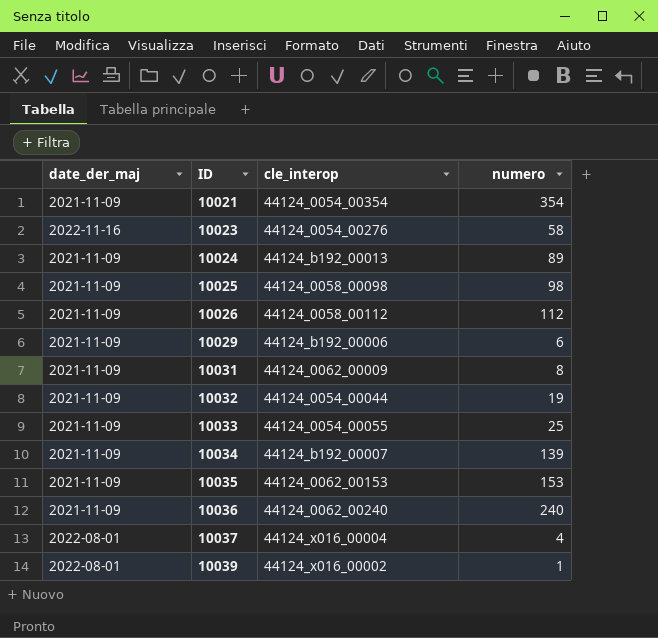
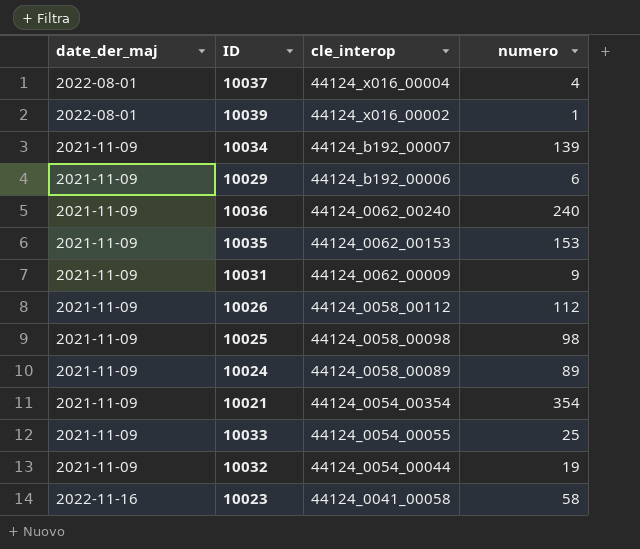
row order: ID ascending -> cle_interop descending
10031 | numero: 8 -> 9
10024 | cle_interop: 44124_b192_00013 -> 44124_0058_00089
10023 | cle_interop: 44124_0054_00276 -> 44124_0041_00058

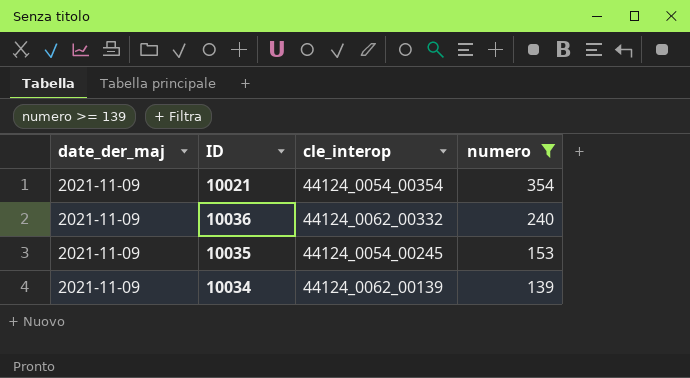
filter: none -> numero >= 139
row order: cle_interop descending -> numero descending
10036 | cle_interop: 44124_0062_00240 -> 44124_0062_00332
10035 | cle_interop: 44124_0062_00153 -> 44124_0054_00245
10034 | cle_interop: 44124_b192_00007 -> 44124_0062_00139

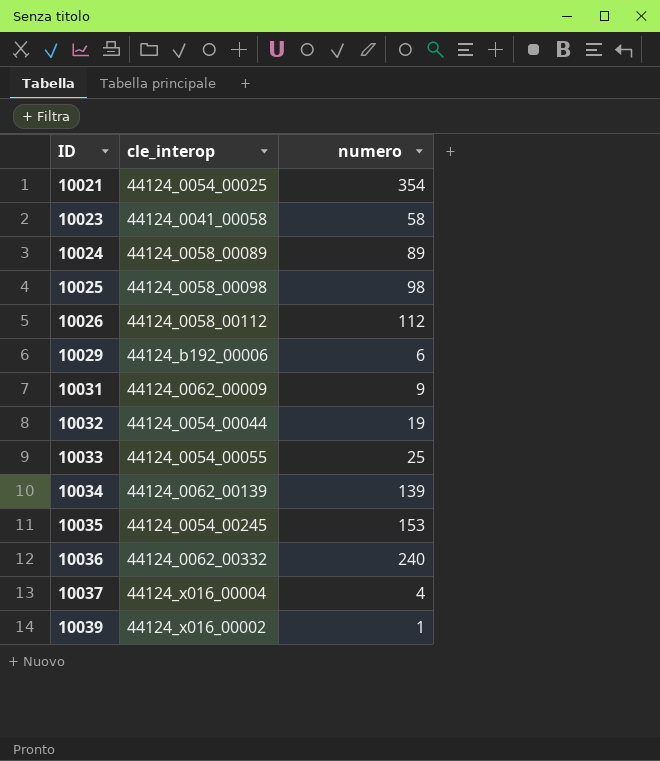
filter: numero >= 139 -> none
row order: numero descending -> ID ascending
column date_der_maj | position: 1 -> none
10021 | cle_interop: 44124_0054_00354 -> 44124_0054_00025

